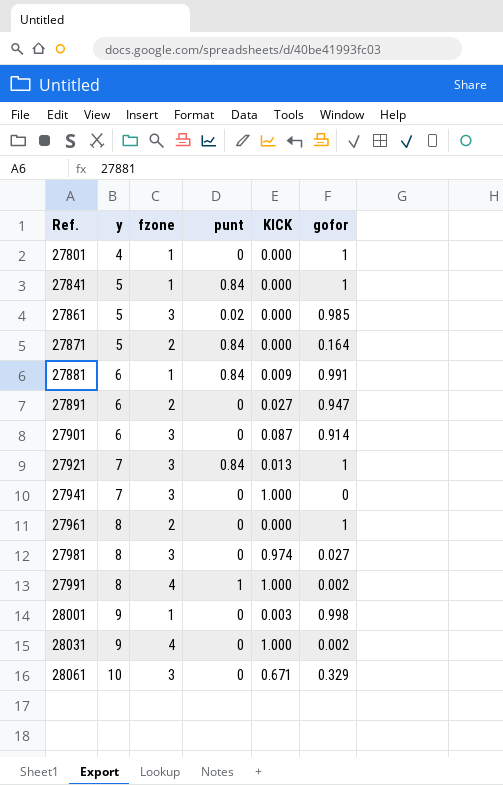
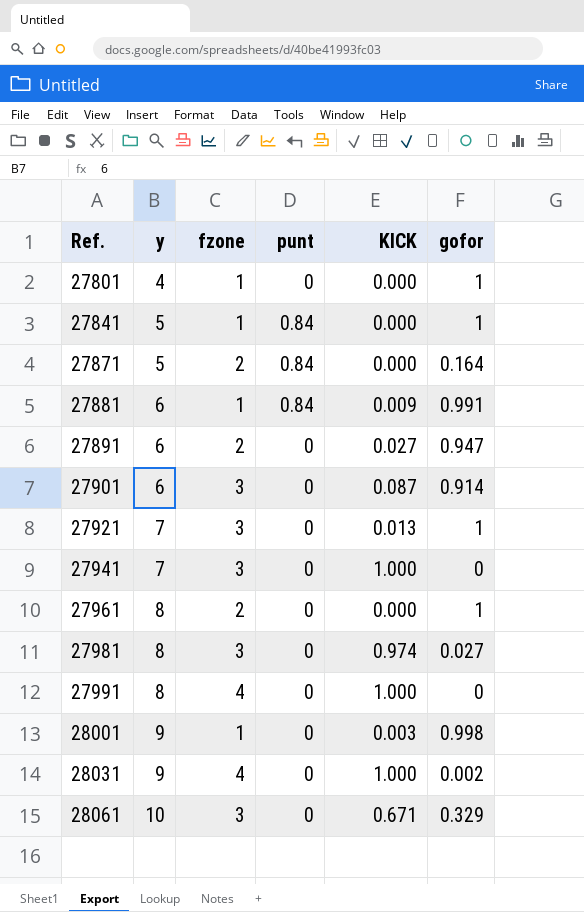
row 27861: 5 | 3 | 0.02 | 0.000 | 0.985 -> none
27921 | punt: 0.84 -> 0
27991 | punt: 1 -> 0
27991 | gofor: 0.002 -> 0

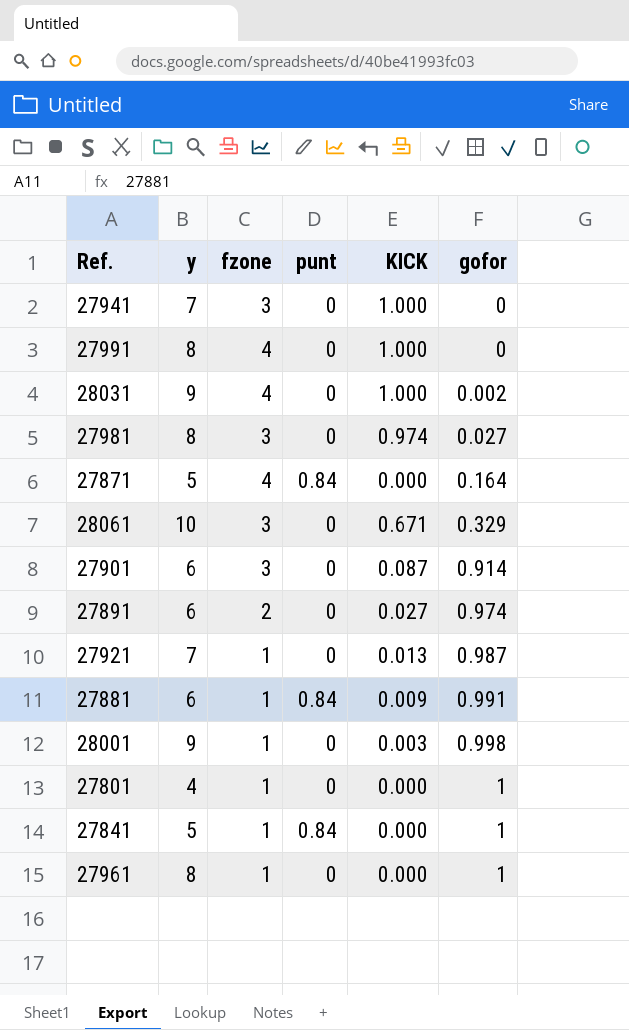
row order: Ref. ascending -> gofor ascending
27871 | fzone: 2 -> 4
27891 | gofor: 0.947 -> 0.974
27921 | fzone: 3 -> 1
27921 | gofor: 1 -> 0.987
27961 | fzone: 2 -> 1

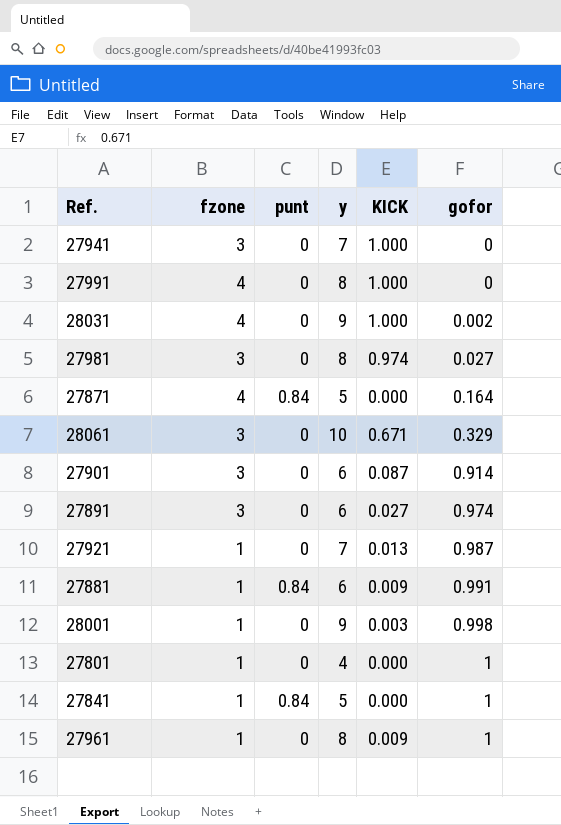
column y | position: 2 -> 4
27891 | fzone: 2 -> 3
27961 | KICK: 0.000 -> 0.009

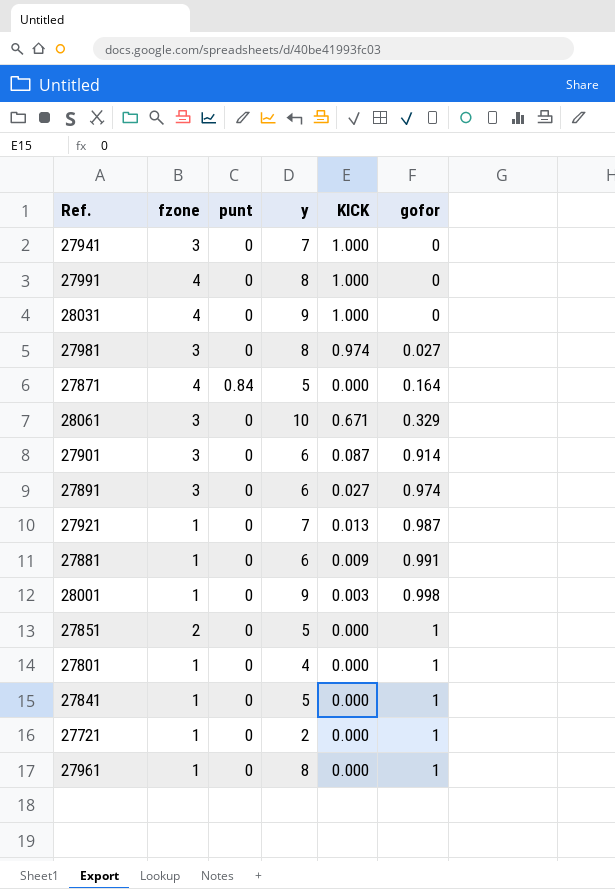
28031 | gofor: 0.002 -> 0
27881 | punt: 0.84 -> 0
row 27851: none -> 2 | 0 | 5 | 0.000 | 1
27841 | punt: 0.84 -> 0
row 27721: none -> 1 | 0 | 2 | 0.000 | 1
27961 | KICK: 0.009 -> 0.000

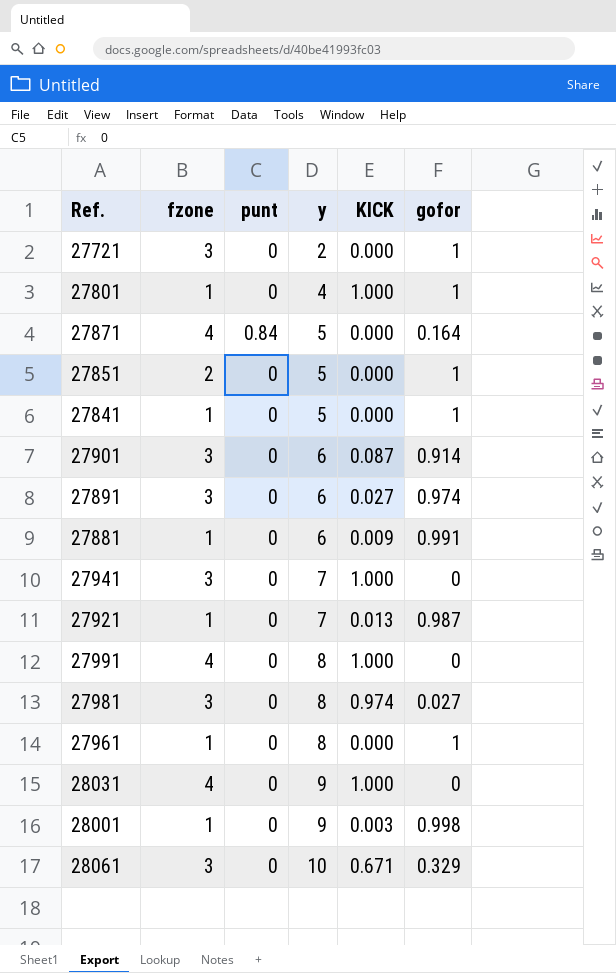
row order: gofor ascending -> y ascending
27721 | fzone: 1 -> 3
27801 | KICK: 0.000 -> 1.000

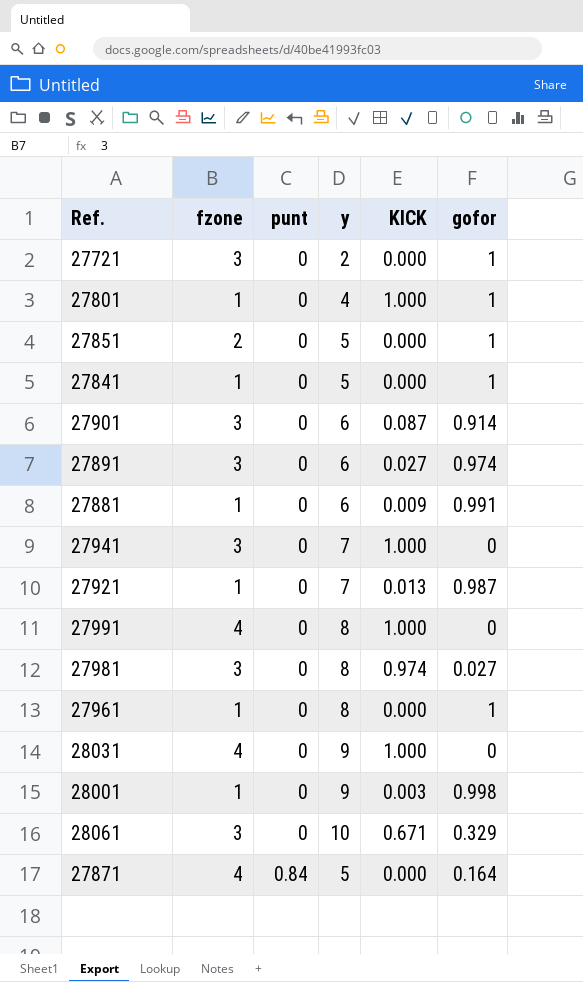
row order: y ascending -> punt ascending

